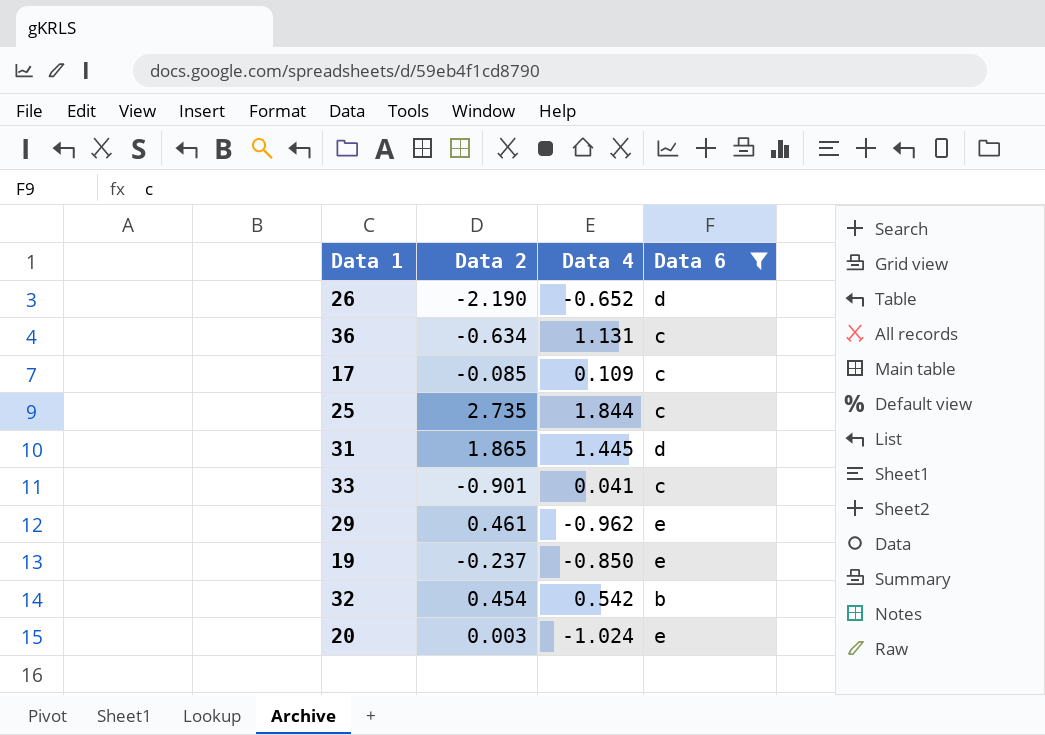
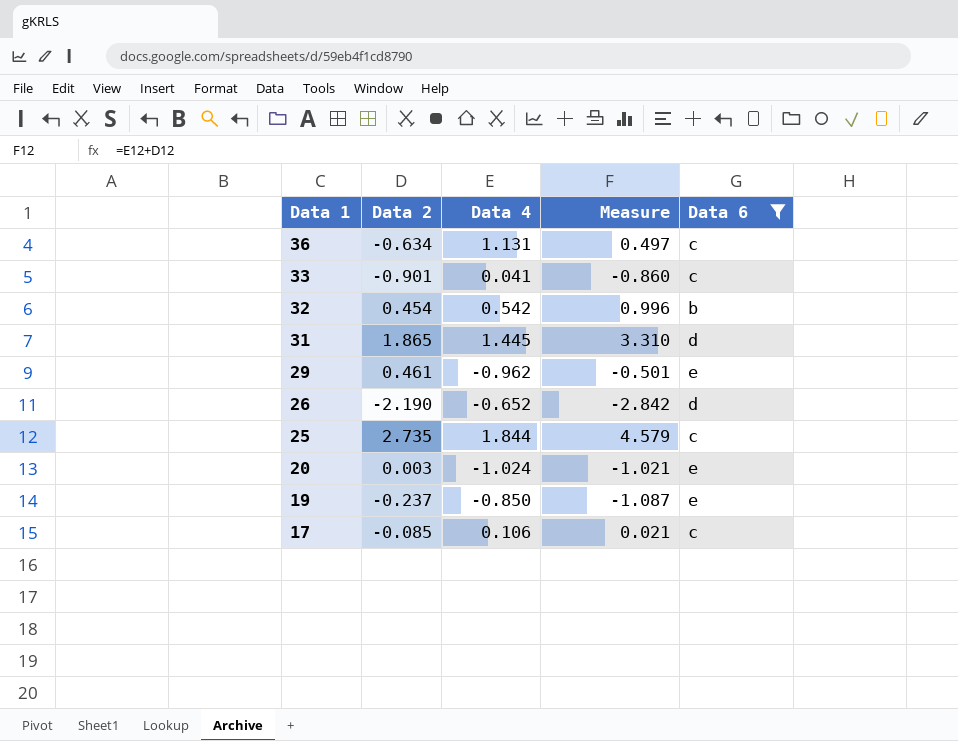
row order: none -> Data 1 descending
column Measure | formula: none -> [Data 2] + [Data 4]
17 | Data 4: 0.109 -> 0.106

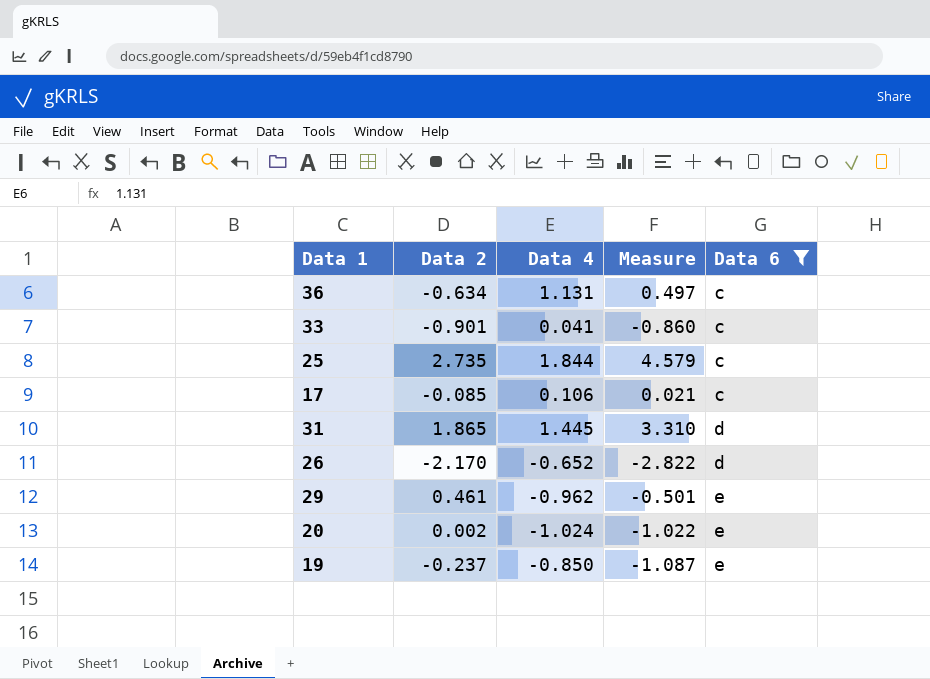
row order: Data 1 descending -> Data 6 ascending
row 32: 0.454 | 0.542 | 0.996 | b -> none
26 | Data 2: -2.190 -> -2.170
26 | Measure: -2.842 -> -2.822
20 | Data 2: 0.003 -> 0.002
20 | Measure: -1.021 -> -1.022

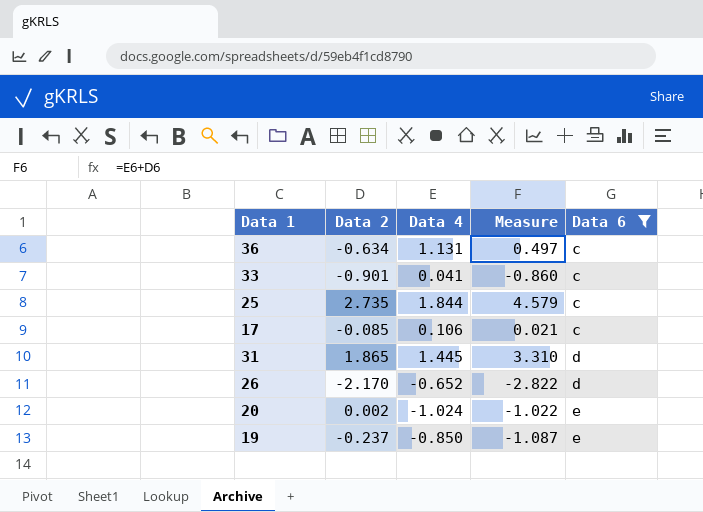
row 29: 0.461 | -0.962 | -0.501 | e -> none

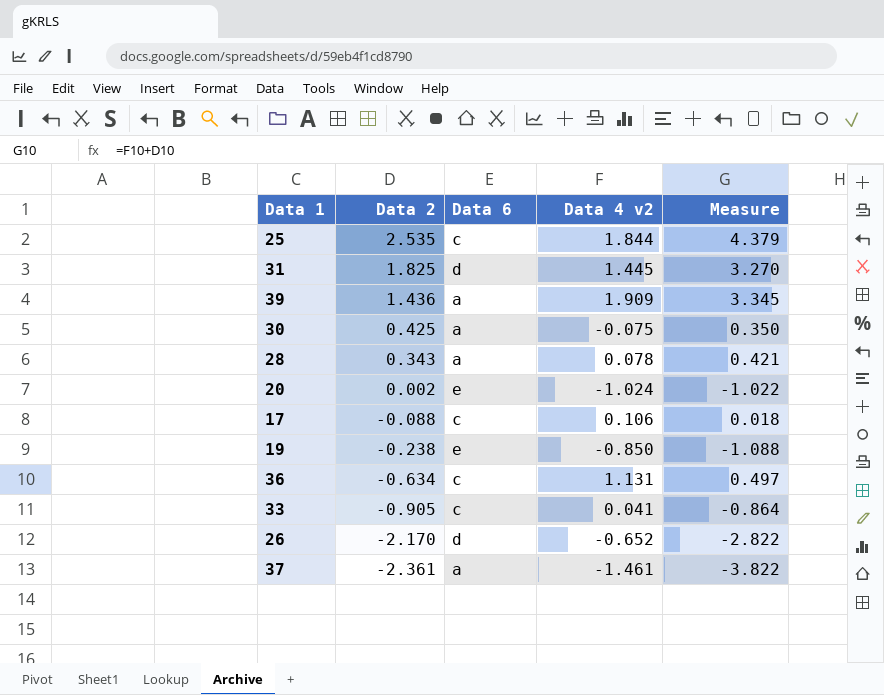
filter: Data 6 != a -> none
row order: Data 6 ascending -> Data 2 descending
column Data 6 | position: 5 -> 3
column name: Data 4 -> Data 4 v2
25 | Data 2: 2.735 -> 2.535
25 | Measure: 4.579 -> 4.379
31 | Data 2: 1.865 -> 1.825
31 | Measure: 3.310 -> 3.270
17 | Data 2: -0.085 -> -0.088
17 | Measure: 0.021 -> 0.018
19 | Data 2: -0.237 -> -0.238
19 | Measure: -1.087 -> -1.088
33 | Data 2: -0.901 -> -0.905
33 | Measure: -0.860 -> -0.864

